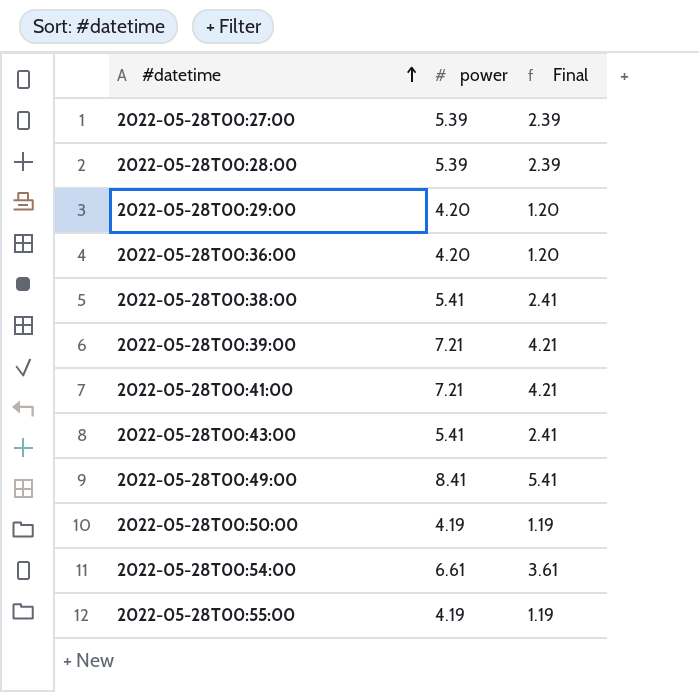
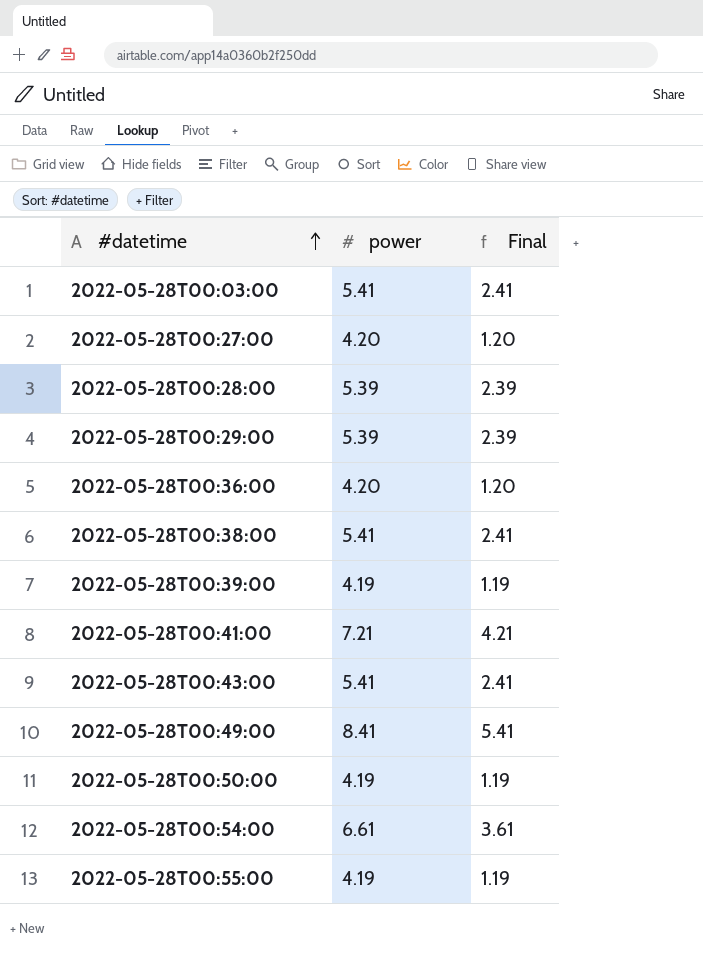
row 2022-05-28T00:03:00: none -> 5.41 | 2.41
2022-05-28T00:27:00 | power: 5.39 -> 4.20
2022-05-28T00:27:00 | Final: 2.39 -> 1.20
2022-05-28T00:29:00 | power: 4.20 -> 5.39
2022-05-28T00:29:00 | Final: 1.20 -> 2.39
2022-05-28T00:39:00 | power: 7.21 -> 4.19
2022-05-28T00:39:00 | Final: 4.21 -> 1.19

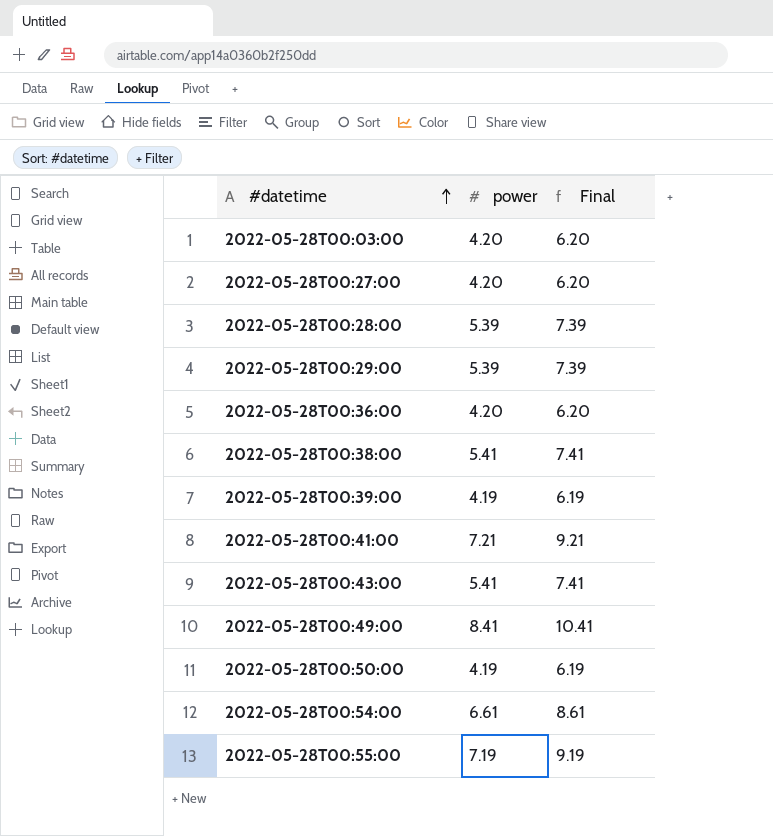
column Final | formula: [power] - 3 -> [power] + 2
2022-05-28T00:03:00 | power: 5.41 -> 4.20
2022-05-28T00:55:00 | power: 4.19 -> 7.19

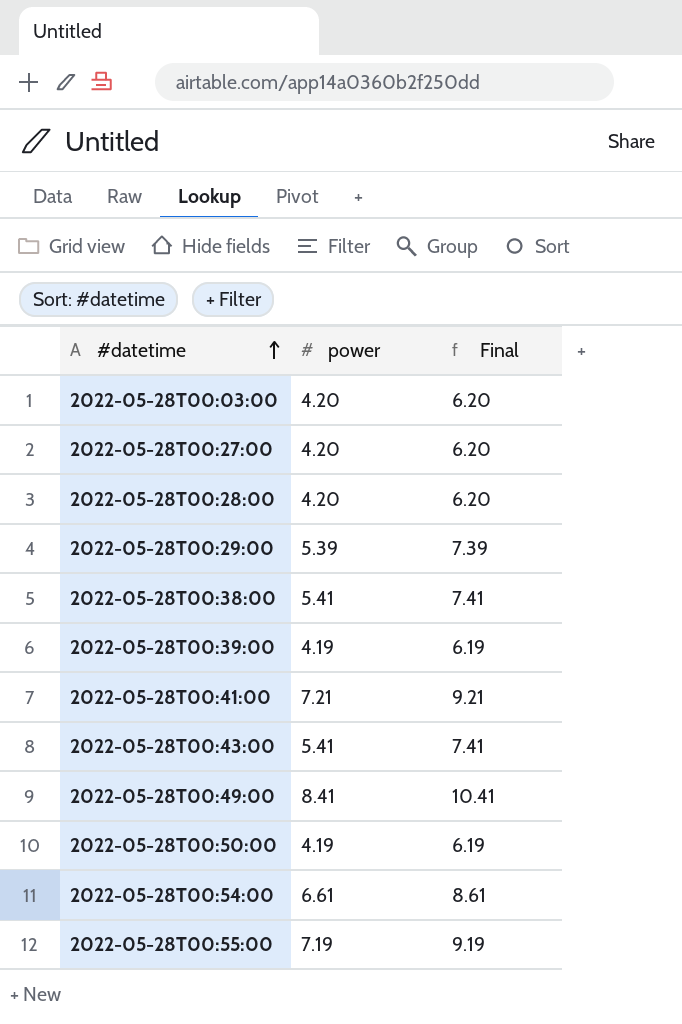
row 2022-05-28T00:36:00: 4.20 | 6.20 -> none
2022-05-28T00:28:00 | power: 5.39 -> 4.20
2022-05-28T00:28:00 | Final: 7.39 -> 6.20

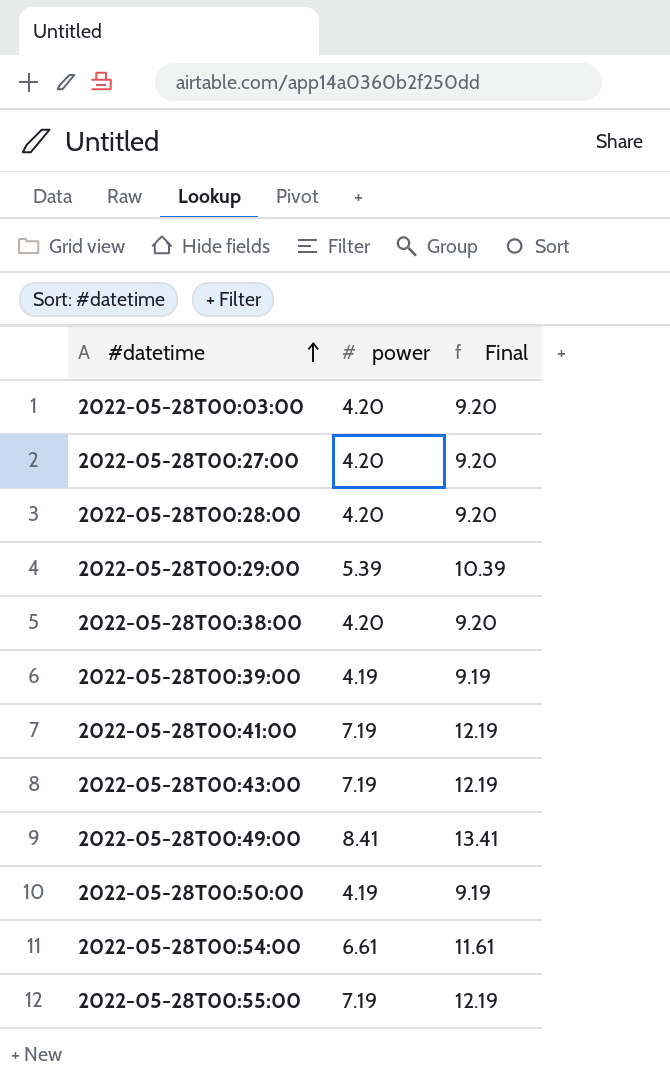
column Final | formula: [power] + 2 -> [power] + 5
2022-05-28T00:38:00 | power: 5.41 -> 4.20
2022-05-28T00:41:00 | power: 7.21 -> 7.19
2022-05-28T00:43:00 | power: 5.41 -> 7.19

